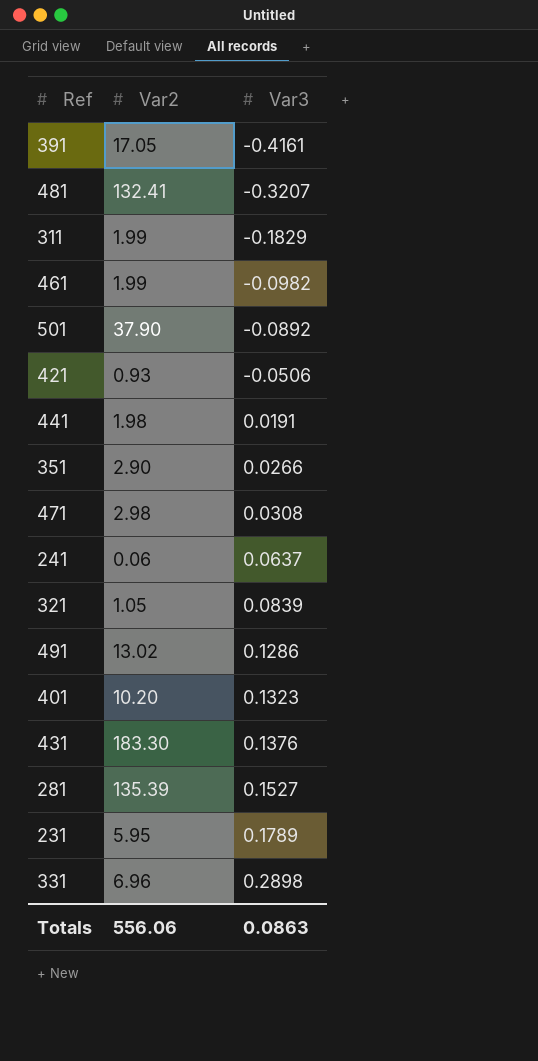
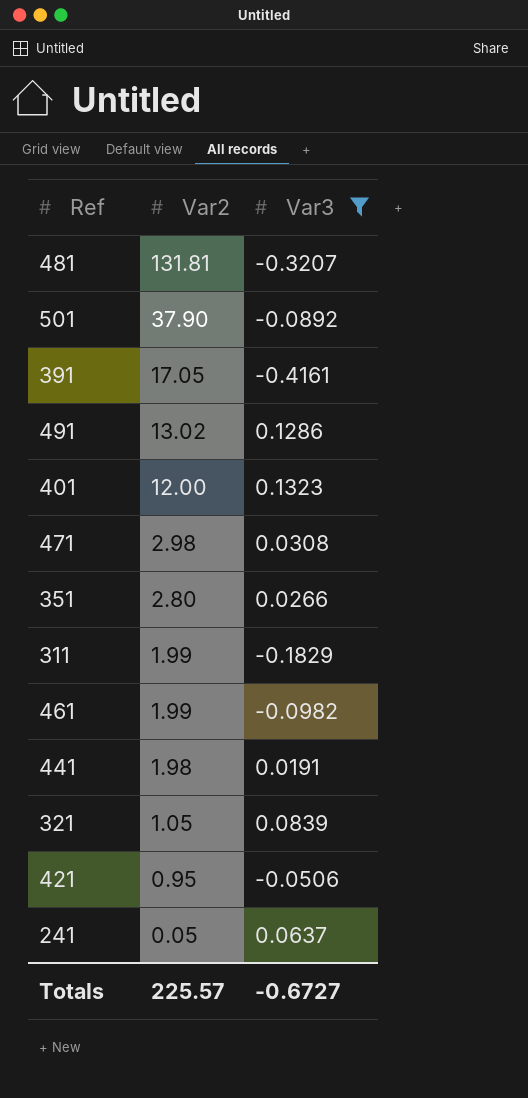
filter: none -> Var3 <= 0.1323
row order: Var3 ascending -> Var2 descending
481 | Var2: 132.41 -> 131.81
401 | Var2: 10.20 -> 12.00
351 | Var2: 2.90 -> 2.80
421 | Var2: 0.93 -> 0.95
241 | Var2: 0.06 -> 0.05
Totals | Var2: 556.06 -> 225.57
Totals | Var3: 0.0863 -> -0.6727

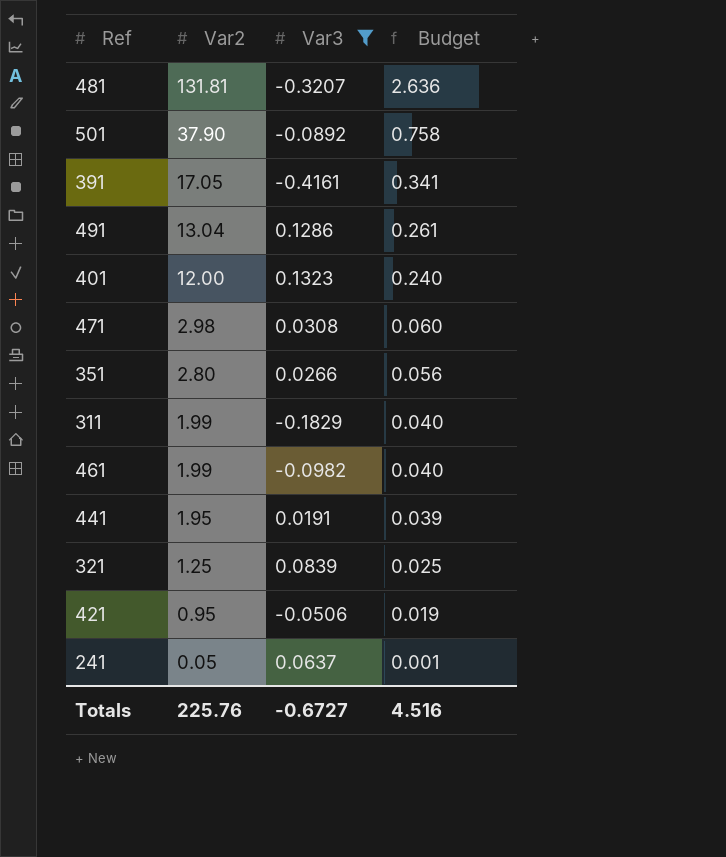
column Budget | formula: none -> [Var2] * 0.02
491 | Var2: 13.02 -> 13.04
441 | Var2: 1.98 -> 1.95
321 | Var2: 1.05 -> 1.25
Totals | Var2: 225.57 -> 225.76

